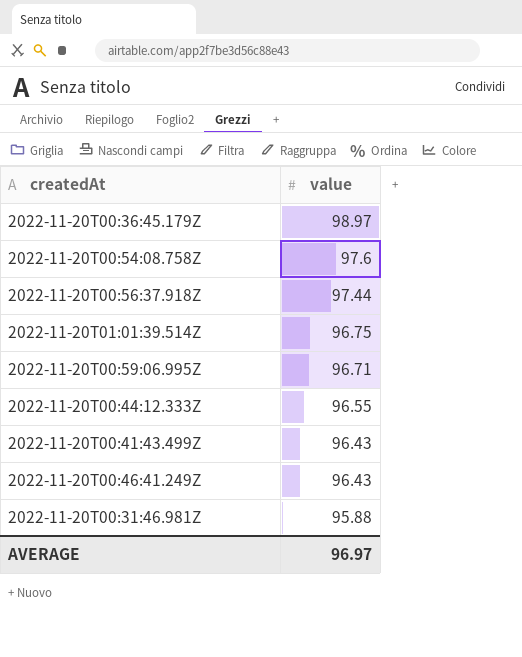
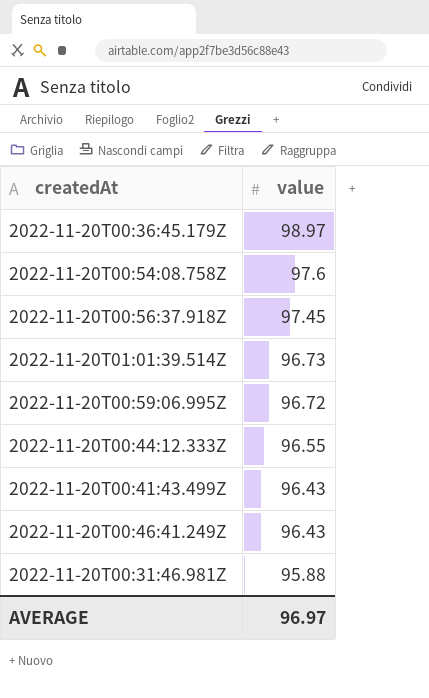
2022-11-20T00:56:37.918Z | value: 97.44 -> 97.45
2022-11-20T01:01:39.514Z | value: 96.75 -> 96.73
2022-11-20T00:59:06.995Z | value: 96.71 -> 96.72

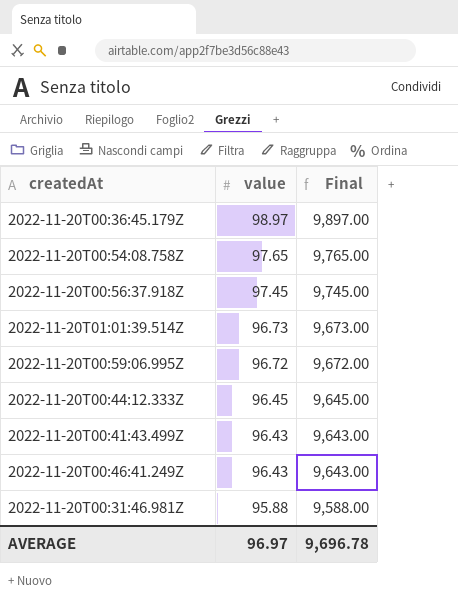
column Final | formula: none -> [value] * 100
2022-11-20T00:54:08.758Z | value: 97.6 -> 97.65
2022-11-20T00:44:12.333Z | value: 96.55 -> 96.45

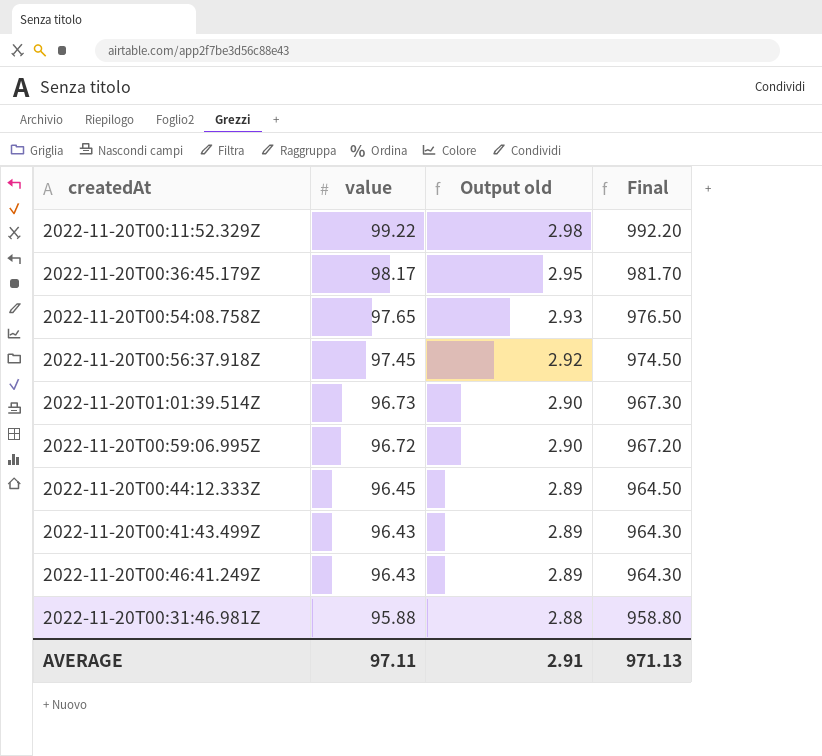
column Output old | formula: none -> [value] * 0.03
column Final | formula: [value] * 100 -> [value] * 10
row 2022-11-20T00:11:52.329Z: none -> 99.22 | 2.98 | 992.20
2022-11-20T00:36:45.179Z | value: 98.97 -> 98.17
AVERAGE | value: 96.97 -> 97.11
AVERAGE | Final: 9,696.78 -> 971.13

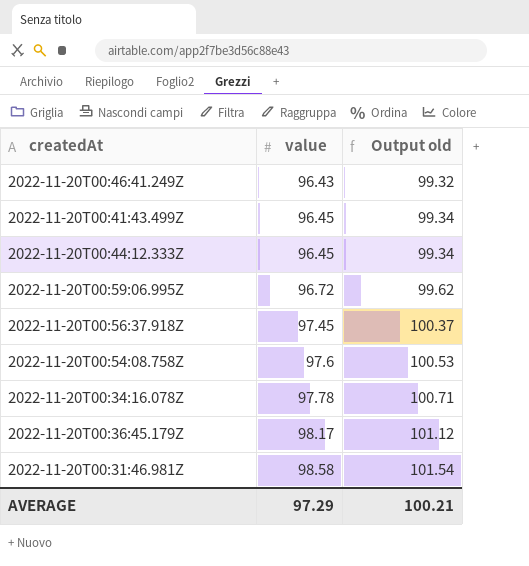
row order: value descending -> value ascending
column Final | formula: [value] * 10 -> none
column Output old | formula: [value] * 0.03 -> [value] * 1.03
row 2022-11-20T00:11:52.329Z: 99.22 | 2.98 | 992.20 -> none
row 2022-11-20T01:01:39.514Z: 96.73 | 2.90 | 967.30 -> none
2022-11-20T00:41:43.499Z | value: 96.43 -> 96.45
2022-11-20T00:54:08.758Z | value: 97.65 -> 97.6
row 2022-11-20T00:34:16.078Z: none -> 97.78 | 100.71
2022-11-20T00:31:46.981Z | value: 95.88 -> 98.58
AVERAGE | value: 97.11 -> 97.29
AVERAGE | Output old: 2.91 -> 100.21

